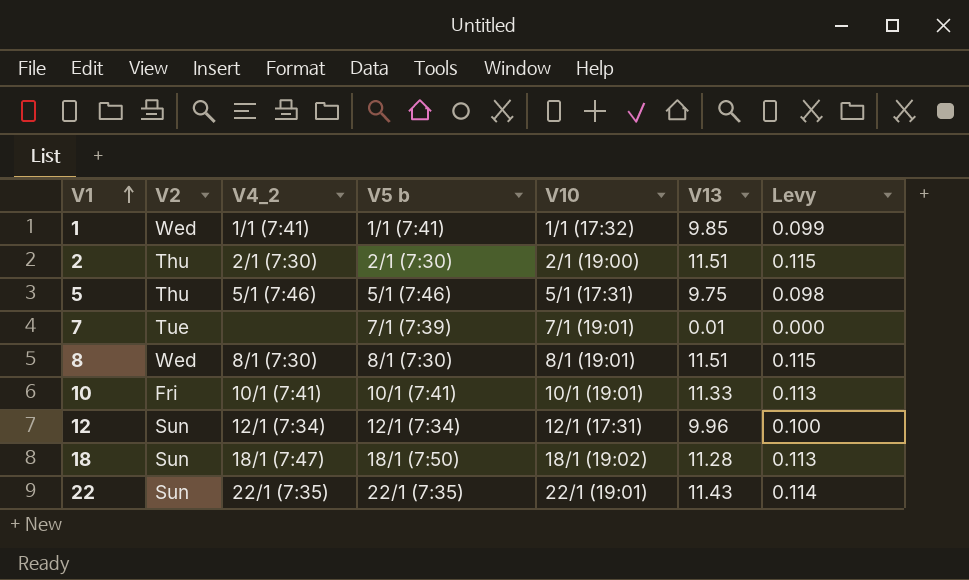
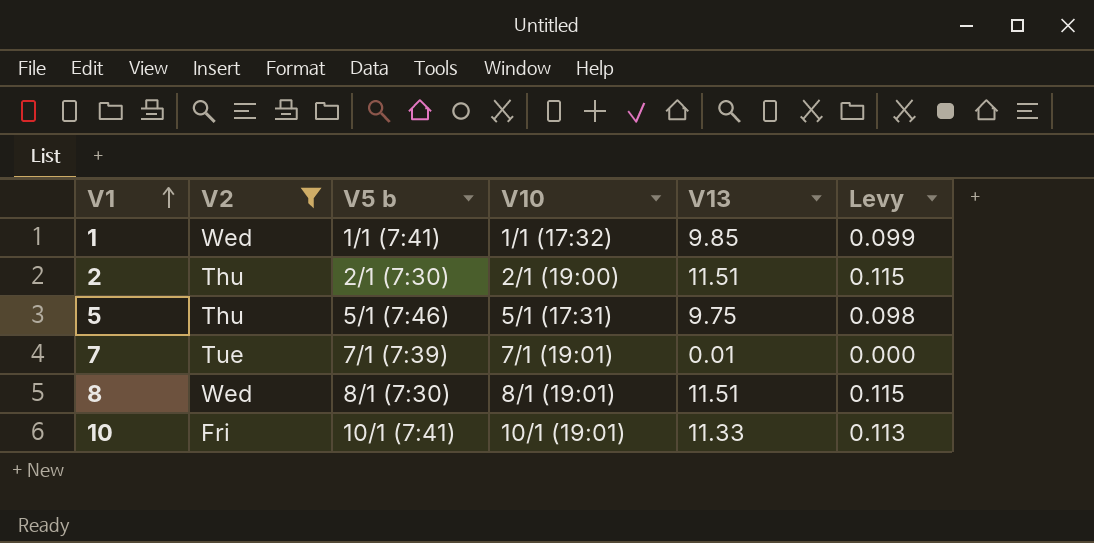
filter: none -> V2 != Sun
column V4_2 | position: 3 -> none

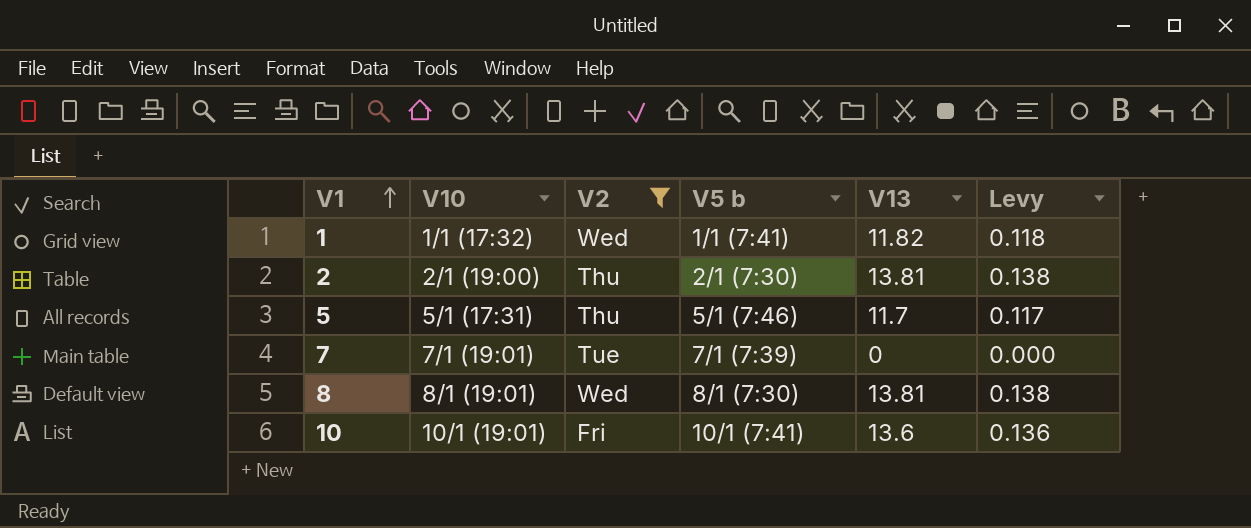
column V10 | position: 4 -> 2
1 | V13: 9.85 -> 11.82
1 | Levy: 0.099 -> 0.118
2 | V13: 11.51 -> 13.81
2 | Levy: 0.115 -> 0.138
5 | V13: 9.75 -> 11.7
5 | Levy: 0.098 -> 0.117
7 | V13: 0.01 -> 0
8 | V13: 11.51 -> 13.81
8 | Levy: 0.115 -> 0.138
10 | V13: 11.33 -> 13.6
10 | Levy: 0.113 -> 0.136

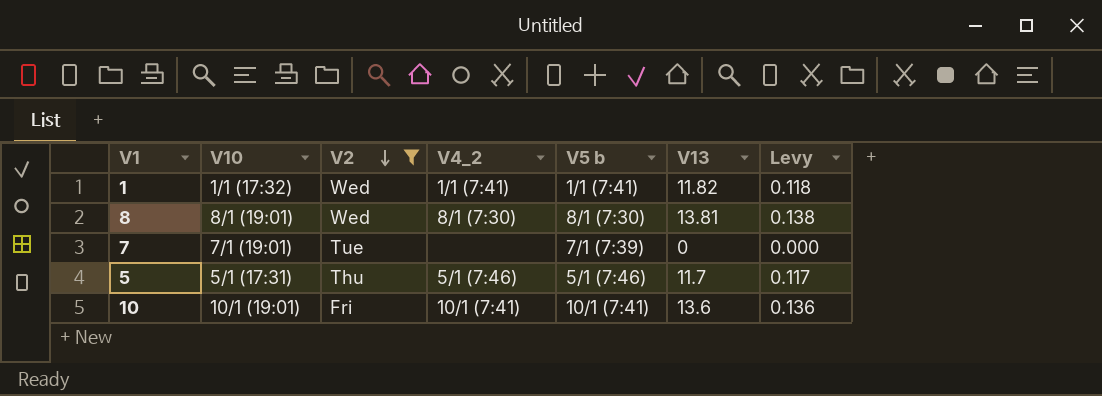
row order: V1 ascending -> V2 descending
column V4_2 | position: none -> 4
row 2: 2/1 (19:00) | Thu | 2/1 (7:30) | 13.81 | 0.138 -> none

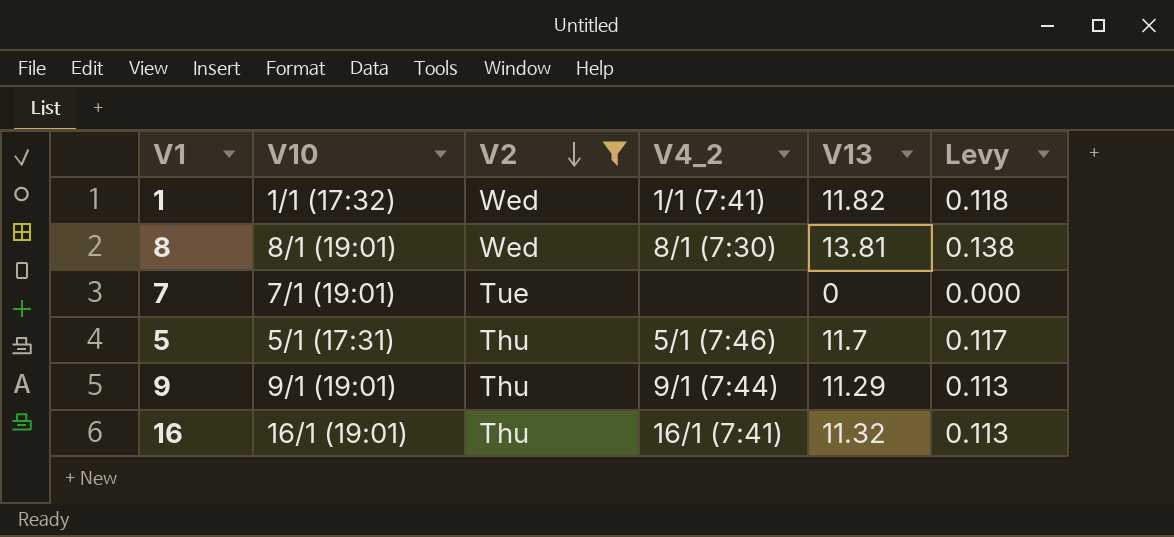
column V5 b | position: 5 -> none
row 10: 10/1 (19:01) | Fri | 10/1 (7:41) | 10/1 (7:41) | 13.6 | 0.136 -> none
row 9: none -> 9/1 (19:01) | Thu | 9/1 (7:44) | 11.29 | 0.113
row 16: none -> 16/1 (19:01) | Thu | 16/1 (7:41) | 11.32 | 0.113

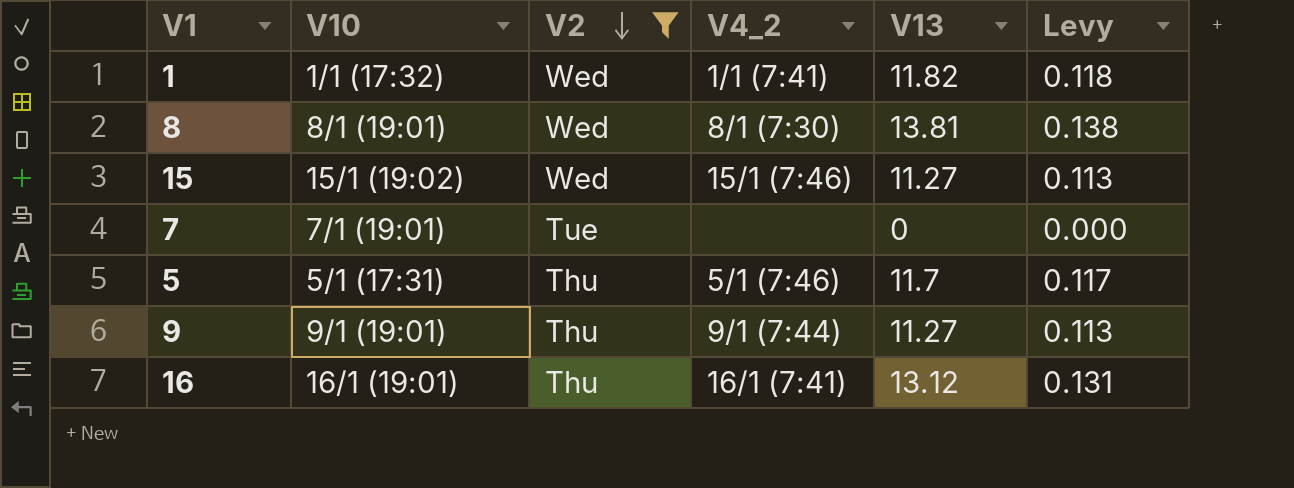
row 15: none -> 15/1 (19:02) | Wed | 15/1 (7:46) | 11.27 | 0.113
9 | V13: 11.29 -> 11.27
16 | V13: 11.32 -> 13.12
16 | Levy: 0.113 -> 0.131

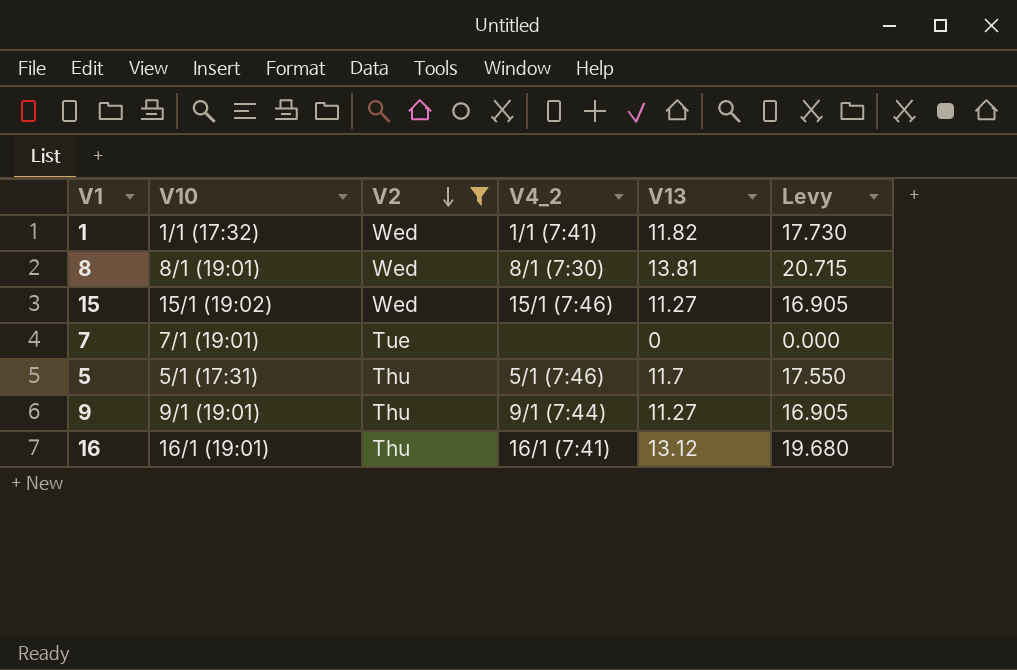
column Levy | formula: [V13] * 0.01 -> [V13] * 1.5

